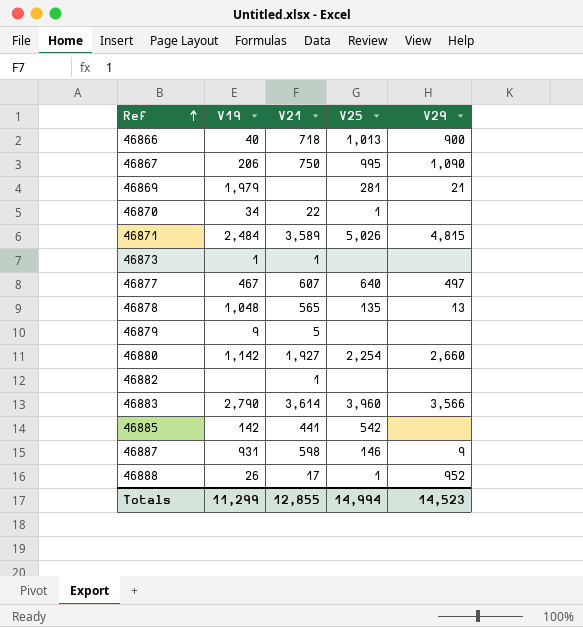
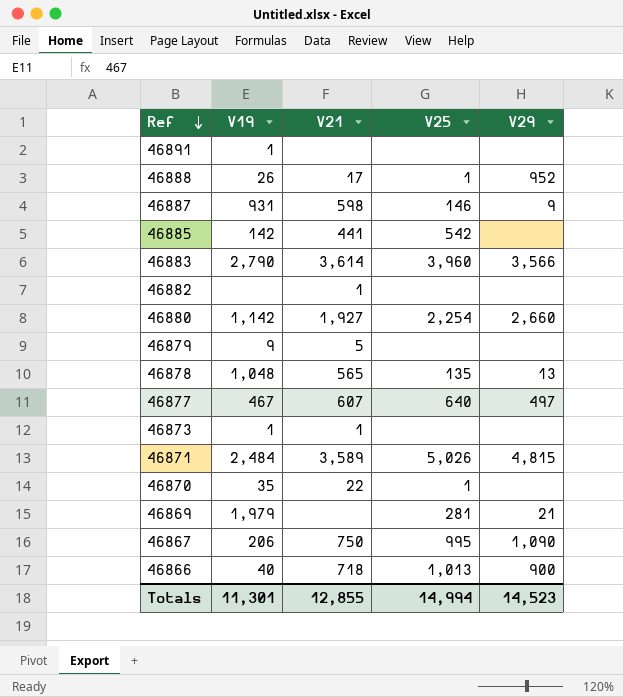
row order: Ref ascending -> Ref descending
row 46891: none -> 1 | none | none | none
46870 | V19: 34 -> 35
Totals | V19: 11,299 -> 11,301

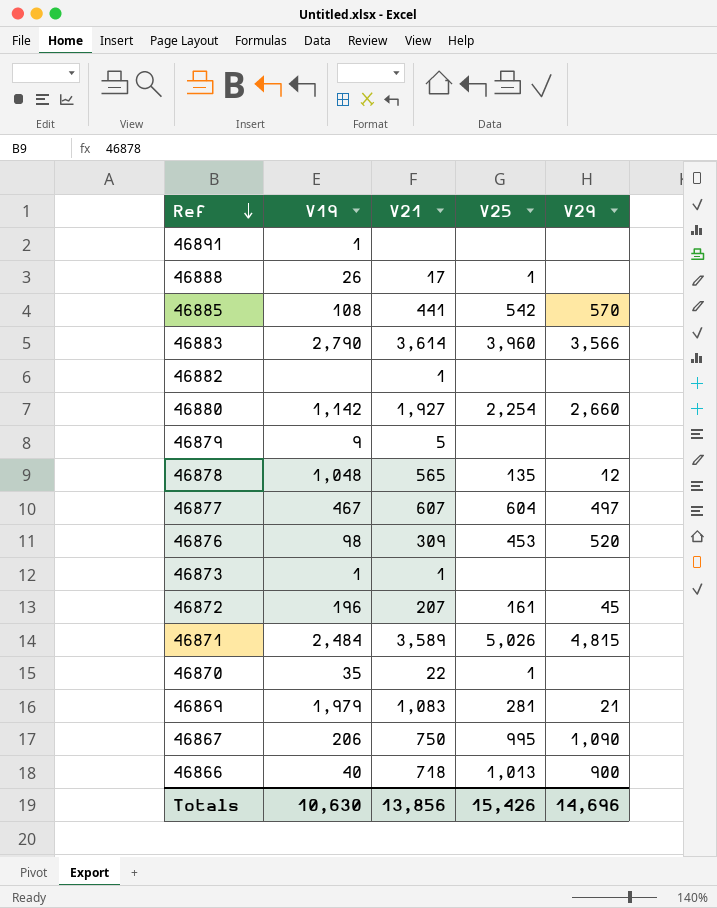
row 46887: 931 | 598 | 146 | 9 -> none
46888 | V29: 952 -> none
46885 | V19: 142 -> 108
46885 | V29: none -> 570
46878 | V29: 13 -> 12
46877 | V25: 640 -> 604
row 46876: none -> 98 | 309 | 453 | 520
row 46872: none -> 196 | 207 | 161 | 45
46869 | V21: none -> 1,083
Totals | V19: 11,301 -> 10,630
Totals | V21: 12,855 -> 13,856
Totals | V25: 14,994 -> 15,426
Totals | V29: 14,523 -> 14,696

